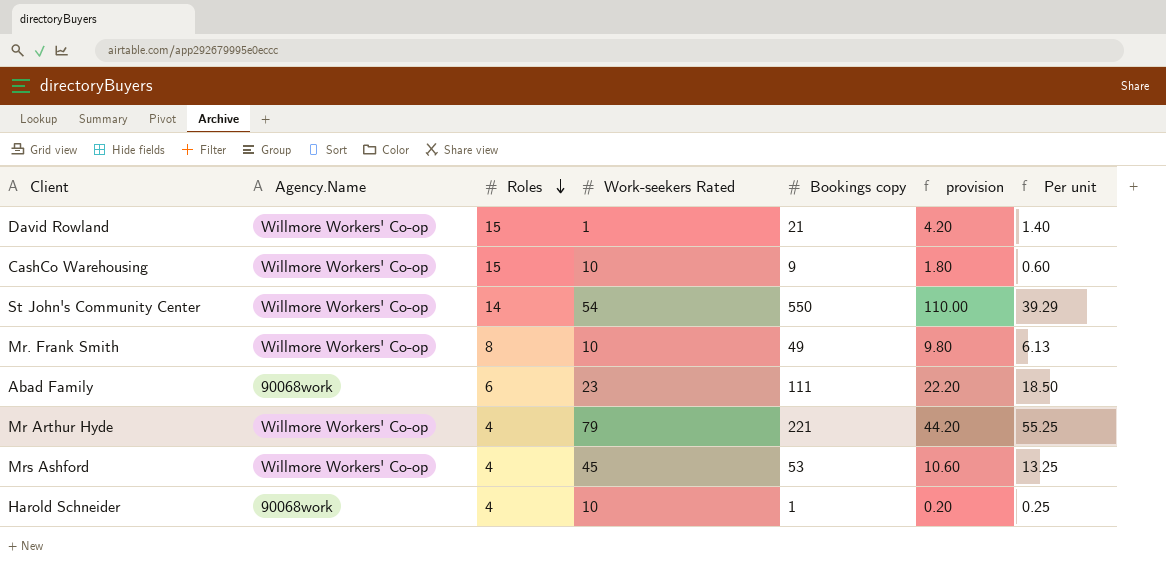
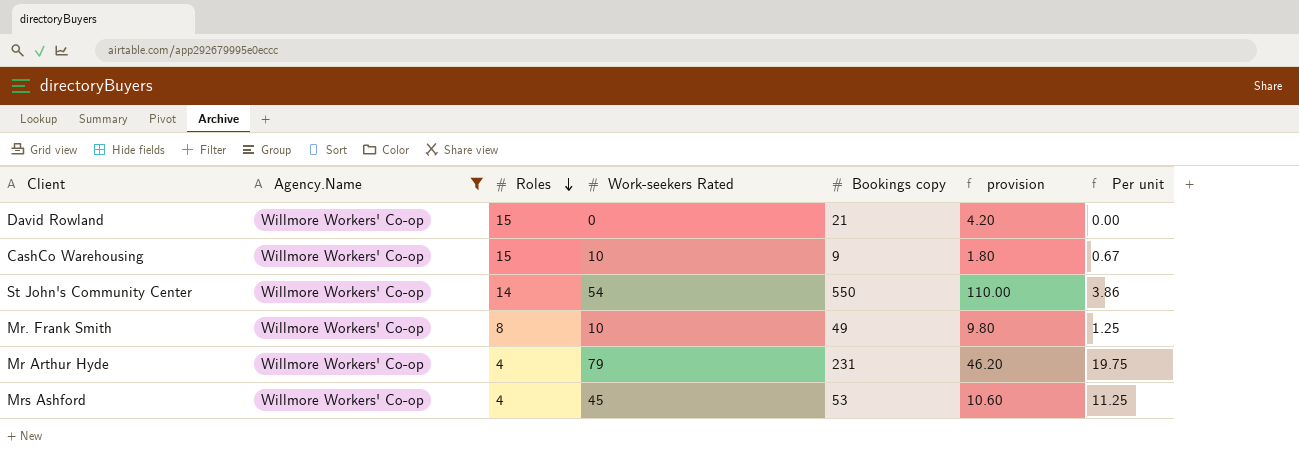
filter: none -> Agency.Name = Willmore Workers' Co-op
column Per unit | formula: [Bookings copy] / [Roles] -> [Work-seekers Rated] / [Roles]
David Rowland | Work-seekers Rated: 1 -> 0
Mr Arthur Hyde | Bookings copy: 221 -> 231
Mr Arthur Hyde | provision: 44.20 -> 46.20

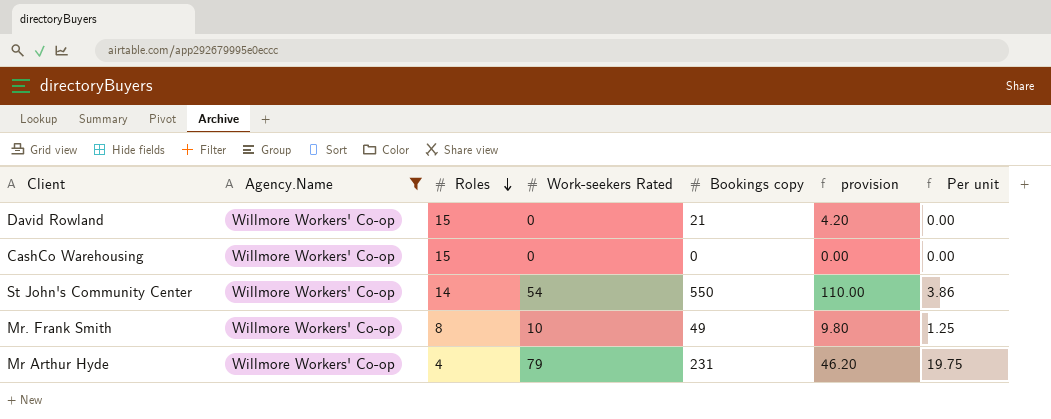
row Mrs Ashford: Willmore Workers' Co-op | 4 | 45 | 53 | 10.60 | 11.25 -> none
CashCo Warehousing | Work-seekers Rated: 10 -> 0
CashCo Warehousing | Bookings copy: 9 -> 0
CashCo Warehousing | provision: 1.80 -> 0.00
CashCo Warehousing | Per unit: 0.67 -> 0.00

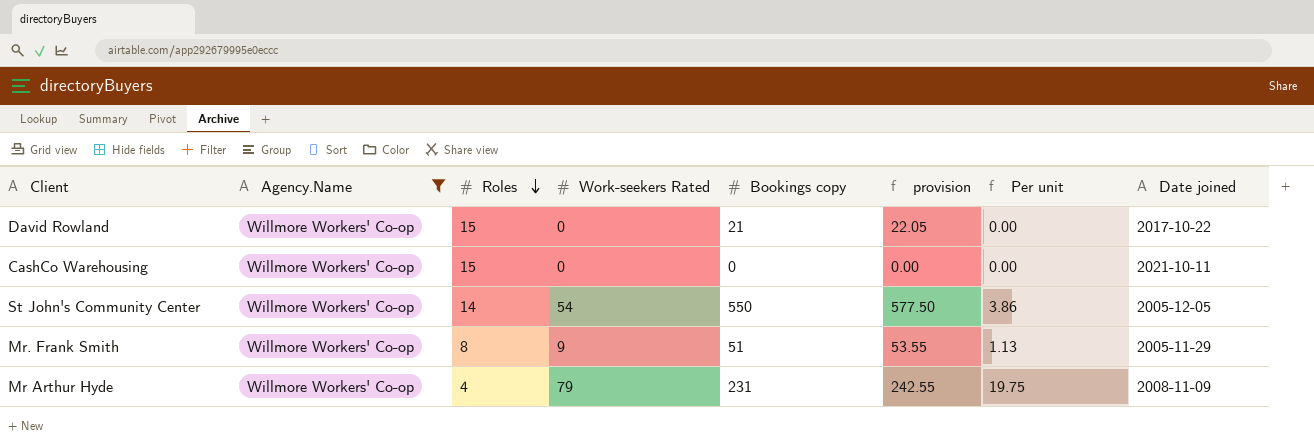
column provision | formula: [Bookings copy] * 0.2 -> [Bookings copy] * 1.05
column Date joined | position: none -> 8
Mr. Frank Smith | Work-seekers Rated: 10 -> 9
Mr. Frank Smith | Bookings copy: 49 -> 51
Mr. Frank Smith | Per unit: 1.25 -> 1.13

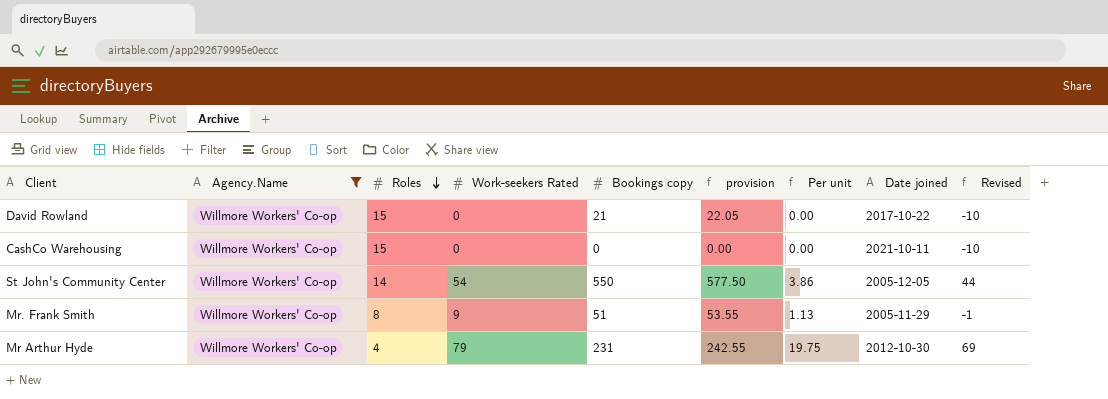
column Revised | formula: none -> [Work-seekers Rated] - 10
Mr Arthur Hyde | Date joined: 2008-11-09 -> 2012-10-30

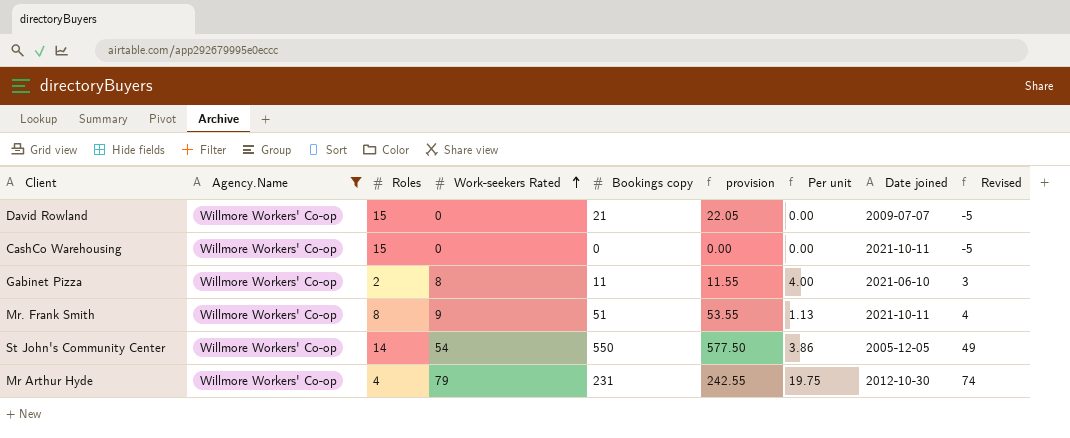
row order: Roles descending -> Work-seekers Rated ascending
column Revised | formula: [Work-seekers Rated] - 10 -> [Work-seekers Rated] - 5
David Rowland | Date joined: 2017-10-22 -> 2009-07-07
row Gabinet Pizza: none -> Willmore Workers' Co-op | 2 | 8 | 11 | 11.55 | 4.00 | 2021-06-10 | 3
Mr. Frank Smith | Date joined: 2005-11-29 -> 2021-10-11

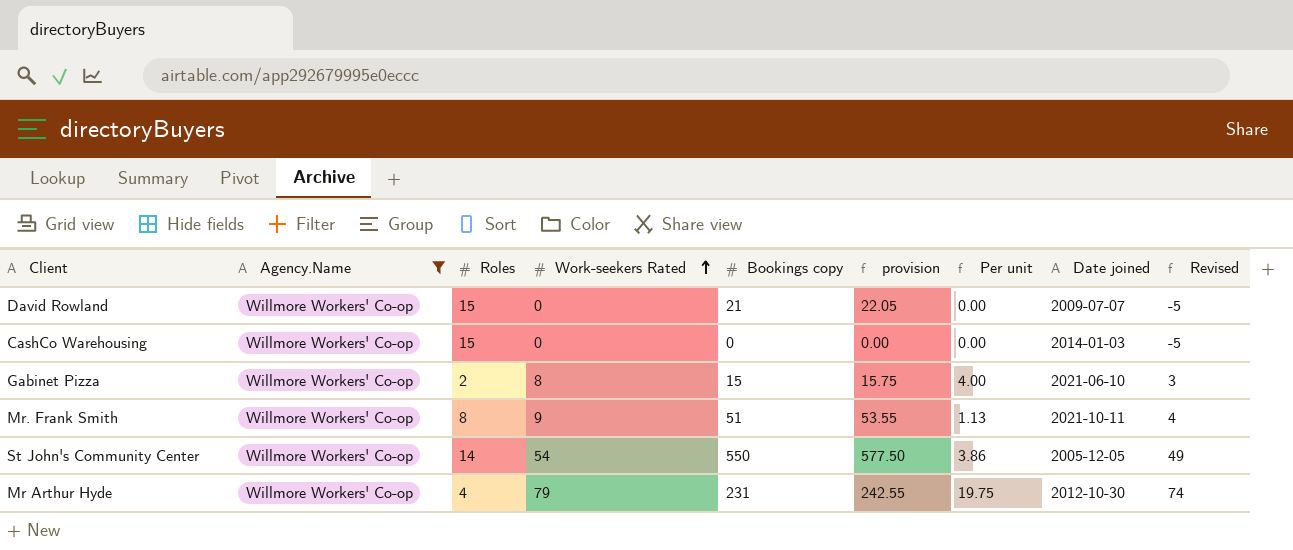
CashCo Warehousing | Date joined: 2021-10-11 -> 2014-01-03
Gabinet Pizza | Bookings copy: 11 -> 15
Gabinet Pizza | provision: 11.55 -> 15.75

